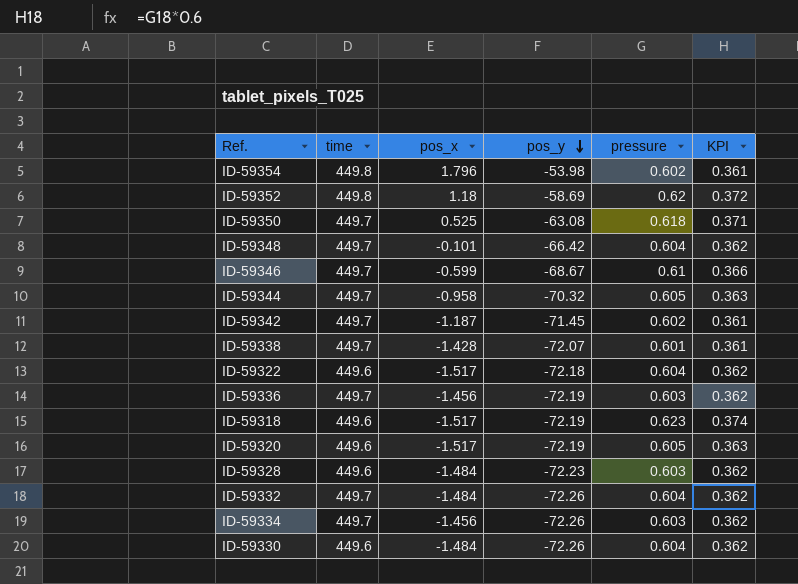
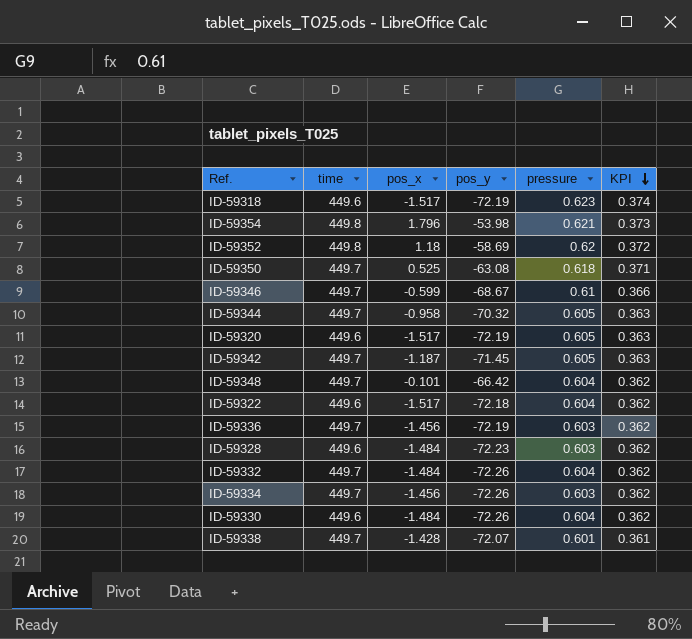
row order: pos_y descending -> KPI descending
ID-59354 | pressure: 0.602 -> 0.621
ID-59354 | KPI: 0.361 -> 0.373
ID-59342 | pressure: 0.602 -> 0.605
ID-59342 | KPI: 0.361 -> 0.363

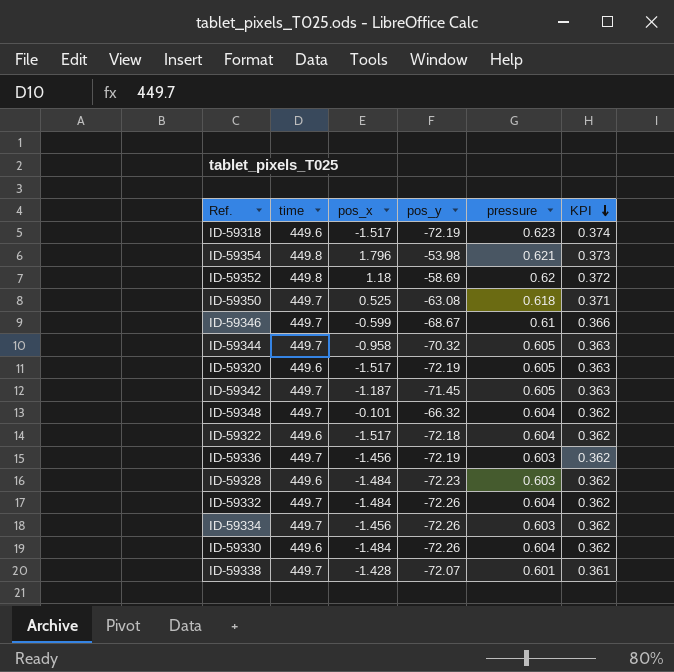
ID-59348 | pos_y: -66.42 -> -66.32

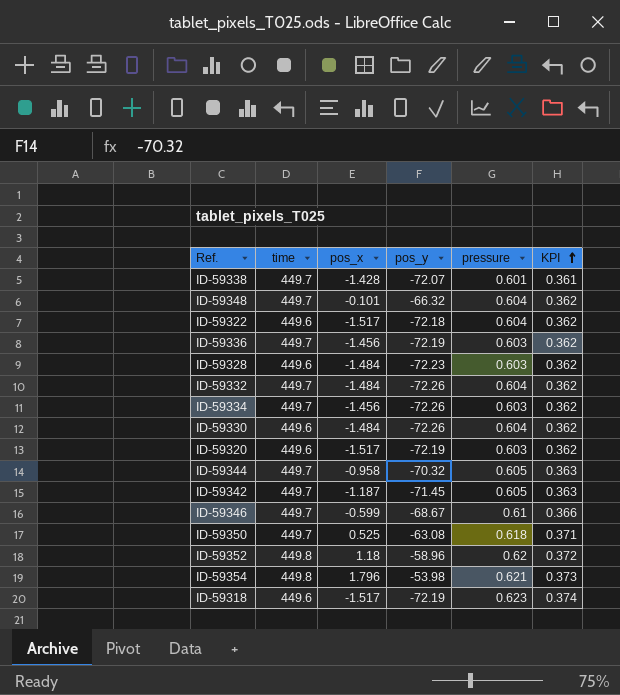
row order: KPI descending -> KPI ascending
ID-59320 | pressure: 0.605 -> 0.603
ID-59320 | KPI: 0.363 -> 0.362
ID-59352 | pos_y: -58.69 -> -58.96

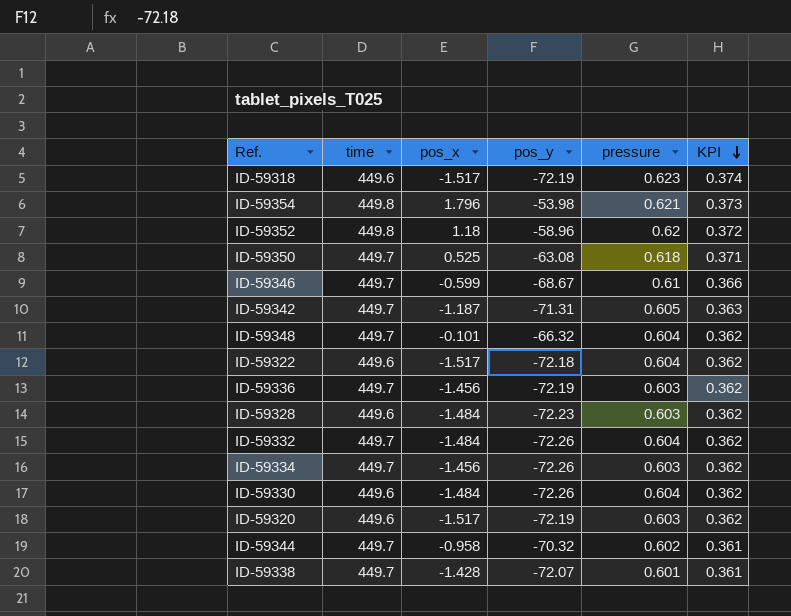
row order: KPI ascending -> KPI descending
ID-59342 | pos_y: -71.45 -> -71.31
ID-59344 | pressure: 0.605 -> 0.602
ID-59344 | KPI: 0.363 -> 0.361

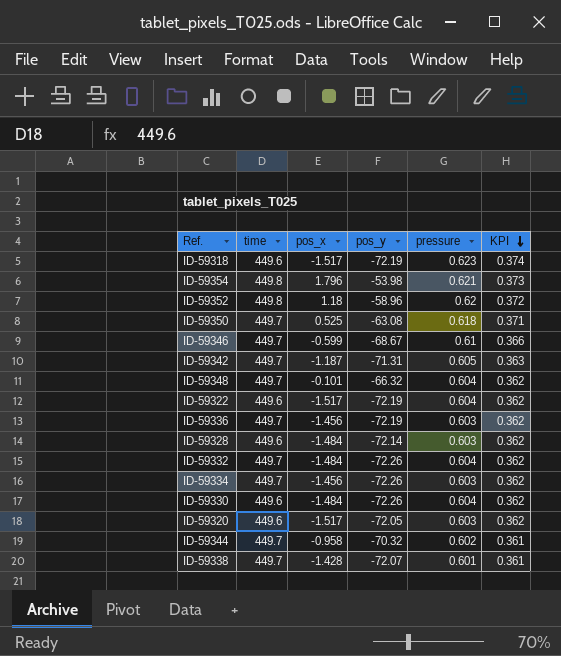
ID-59322 | pos_y: -72.18 -> -72.19
ID-59328 | pos_y: -72.23 -> -72.14
ID-59320 | pos_y: -72.19 -> -72.05

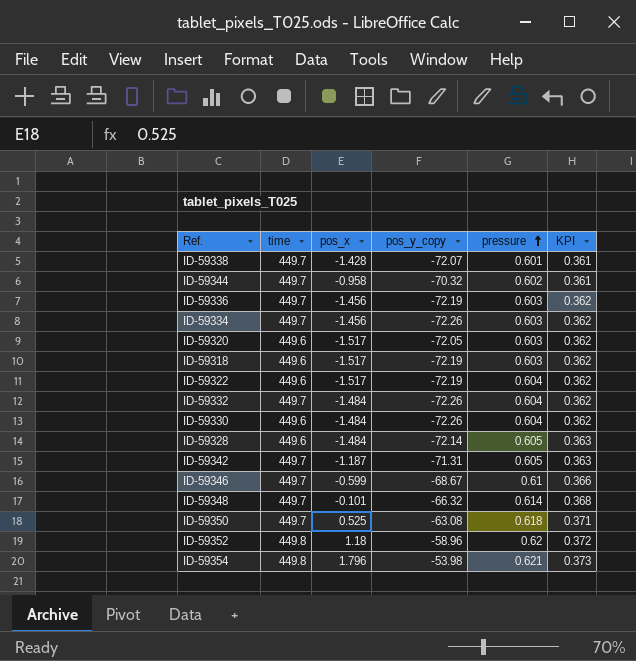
row order: KPI descending -> pressure ascending
column name: pos_y -> pos_y_copy
ID-59318 | pressure: 0.623 -> 0.603
ID-59318 | KPI: 0.374 -> 0.362
ID-59328 | pressure: 0.603 -> 0.605
ID-59328 | KPI: 0.362 -> 0.363
ID-59348 | pressure: 0.604 -> 0.614
ID-59348 | KPI: 0.362 -> 0.368

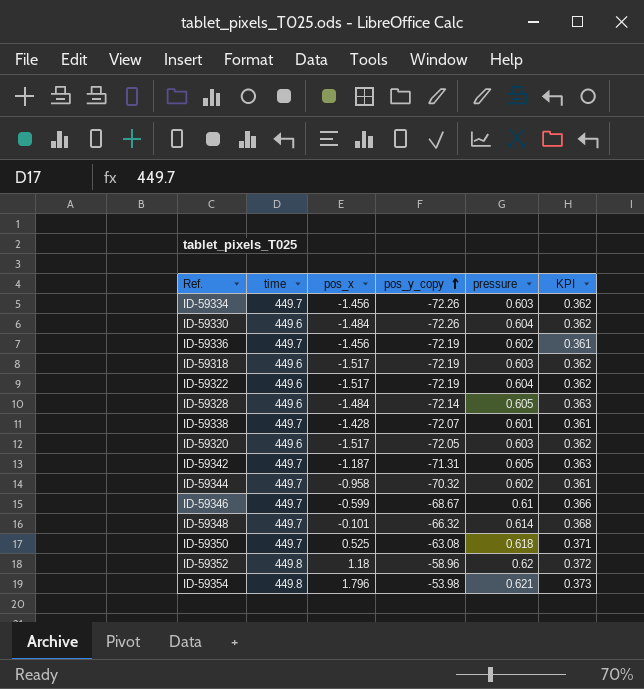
row order: pressure ascending -> pos_y_copy ascending
row ID-59332: 449.7 | -1.484 | -72.26 | 0.604 | 0.362 -> none
ID-59336 | pressure: 0.603 -> 0.602
ID-59336 | KPI: 0.362 -> 0.361

